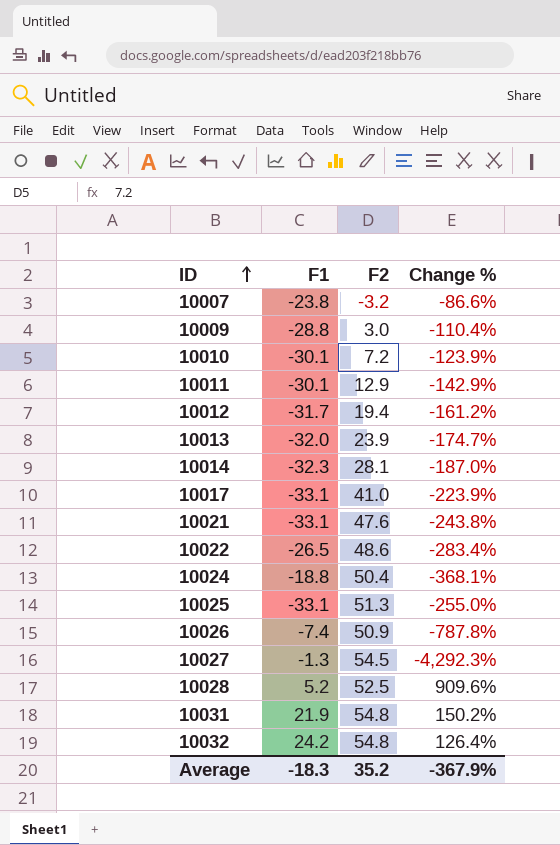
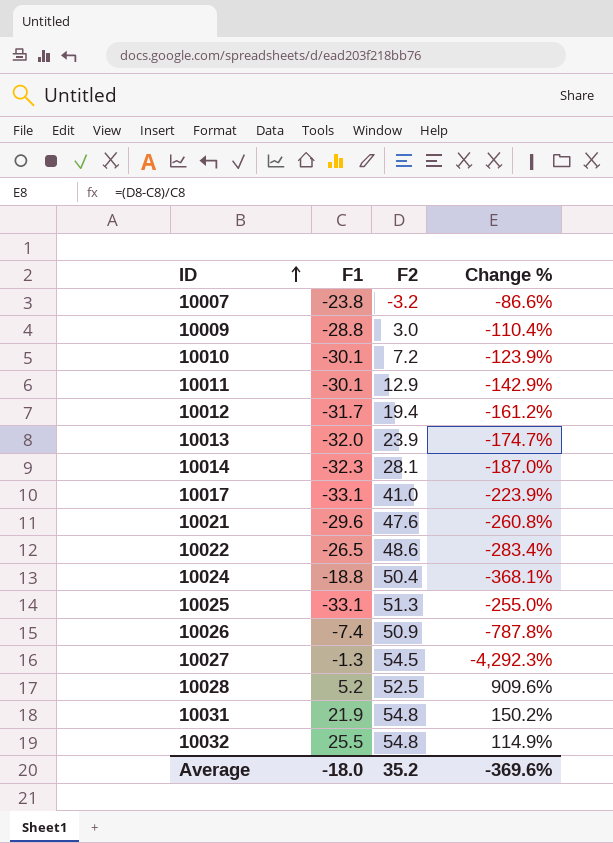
10021 | F1: -33.1 -> -29.6
10021 | Change %: -243.8% -> -260.8%
10032 | F1: 24.2 -> 25.5
10032 | Change %: 126.4% -> 114.9%
Average | F1: -18.3 -> -18.0
Average | Change %: -367.9% -> -369.6%

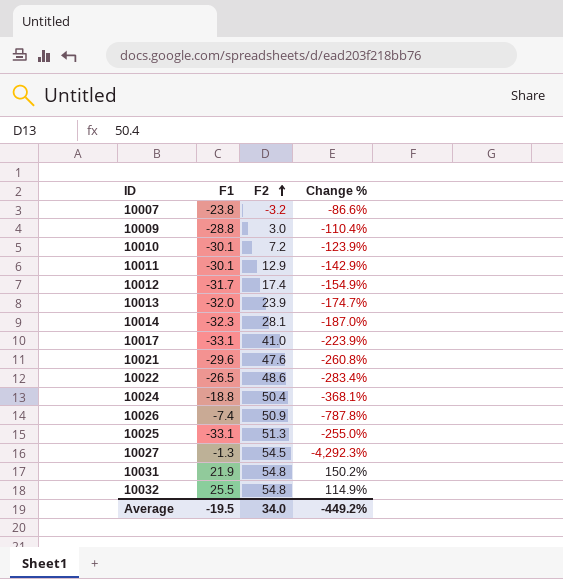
row order: ID ascending -> F2 ascending
row 10028: 5.2 | 52.5 | 909.6% -> none
10012 | F2: 19.4 -> 17.4
10012 | Change %: -161.2% -> -154.9%
Average | F1: -18.0 -> -19.5
Average | F2: 35.2 -> 34.0
Average | Change %: -369.6% -> -449.2%

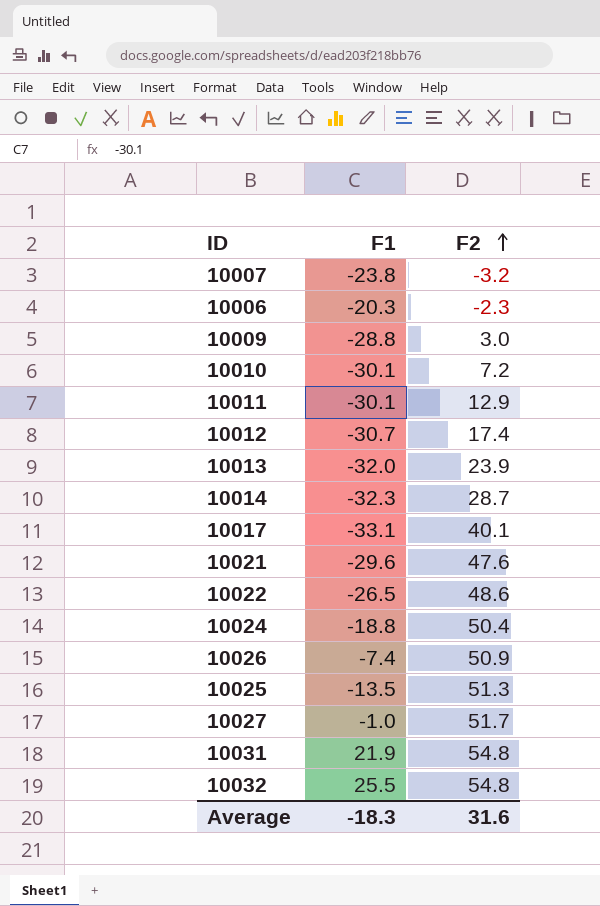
column Change % | formula: ([F2] - [F1]) / [F1] -> none
row 10006: none -> -20.3 | -2.3
10012 | F1: -31.7 -> -30.7
10014 | F2: 28.1 -> 28.7
10017 | F2: 41.0 -> 40.1
10025 | F1: -33.1 -> -13.5
10027 | F1: -1.3 -> -1.0
10027 | F2: 54.5 -> 51.7
Average | F1: -19.5 -> -18.3
Average | F2: 34.0 -> 31.6

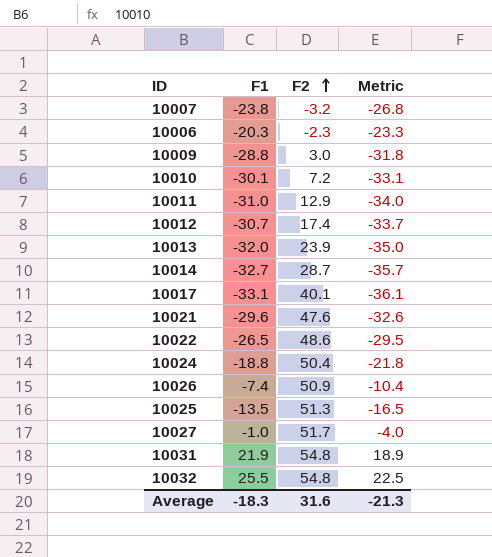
column Metric | formula: none -> [F1] - 3
10011 | F1: -30.1 -> -31.0
10014 | F1: -32.3 -> -32.7

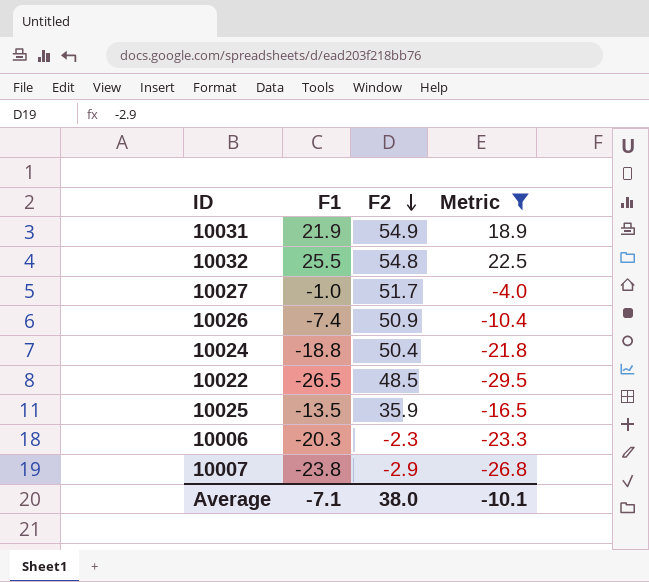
filter: none -> Metric >= -29.5
row order: F2 ascending -> F2 descending
10031 | F2: 54.8 -> 54.9
10022 | F2: 48.6 -> 48.5
10025 | F2: 51.3 -> 35.9
10007 | F2: -3.2 -> -2.9
Average | F1: -18.3 -> -7.1
Average | F2: 31.6 -> 38.0
Average | Metric: -21.3 -> -10.1

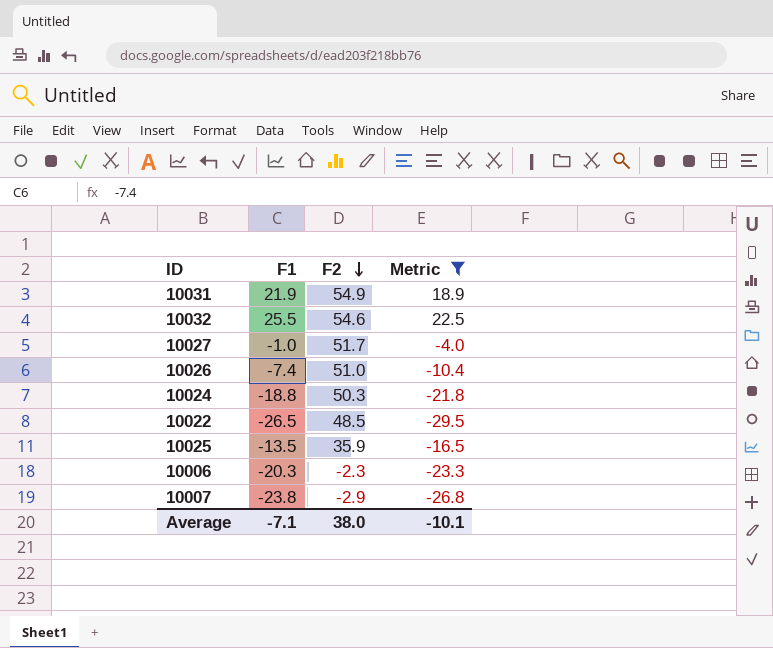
10032 | F2: 54.8 -> 54.6
10026 | F2: 50.9 -> 51.0
10024 | F2: 50.4 -> 50.3

